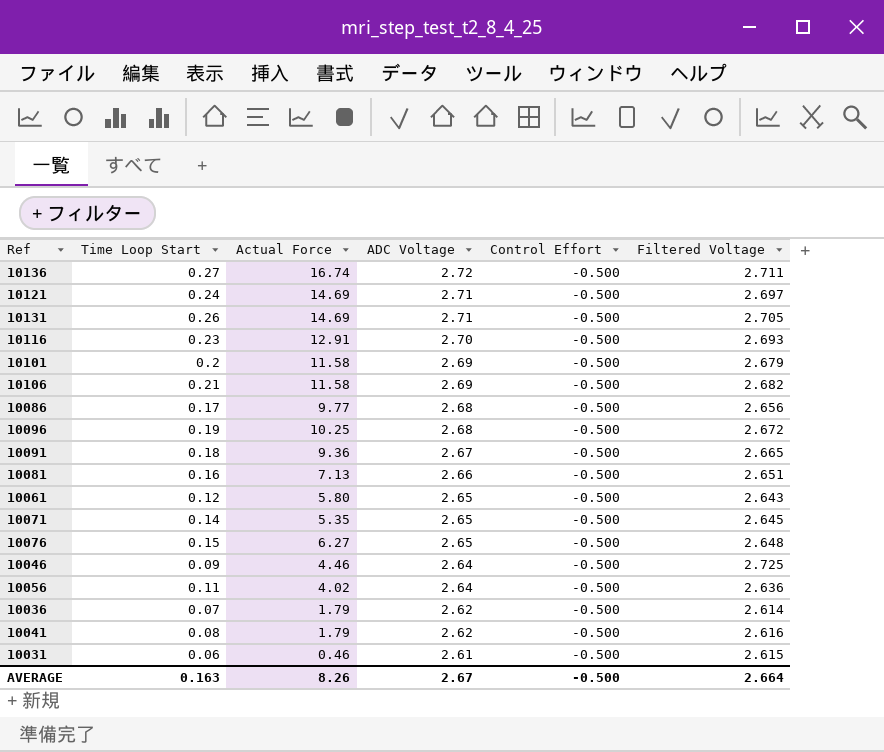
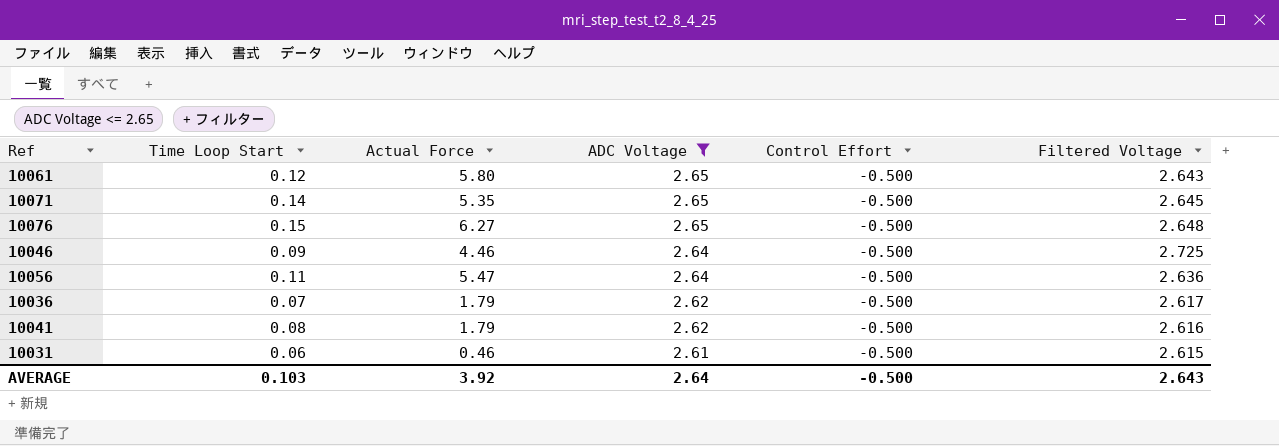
filter: none -> ADC Voltage <= 2.65
10056 | Actual Force: 4.02 -> 5.47
10036 | Filtered Voltage: 2.614 -> 2.617
AVERAGE | Time Loop Start: 0.163 -> 0.103
AVERAGE | Actual Force: 8.26 -> 3.92
AVERAGE | ADC Voltage: 2.67 -> 2.64
AVERAGE | Filtered Voltage: 2.664 -> 2.643

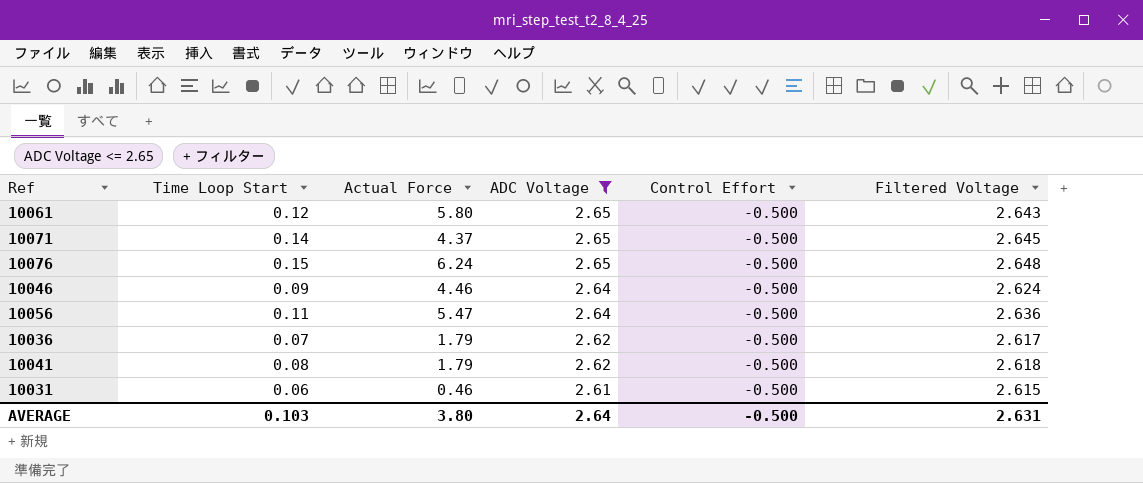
10071 | Actual Force: 5.35 -> 4.37
10076 | Actual Force: 6.27 -> 6.24
10046 | Filtered Voltage: 2.725 -> 2.624
10041 | Filtered Voltage: 2.616 -> 2.618
AVERAGE | Actual Force: 3.92 -> 3.80
AVERAGE | Filtered Voltage: 2.643 -> 2.631

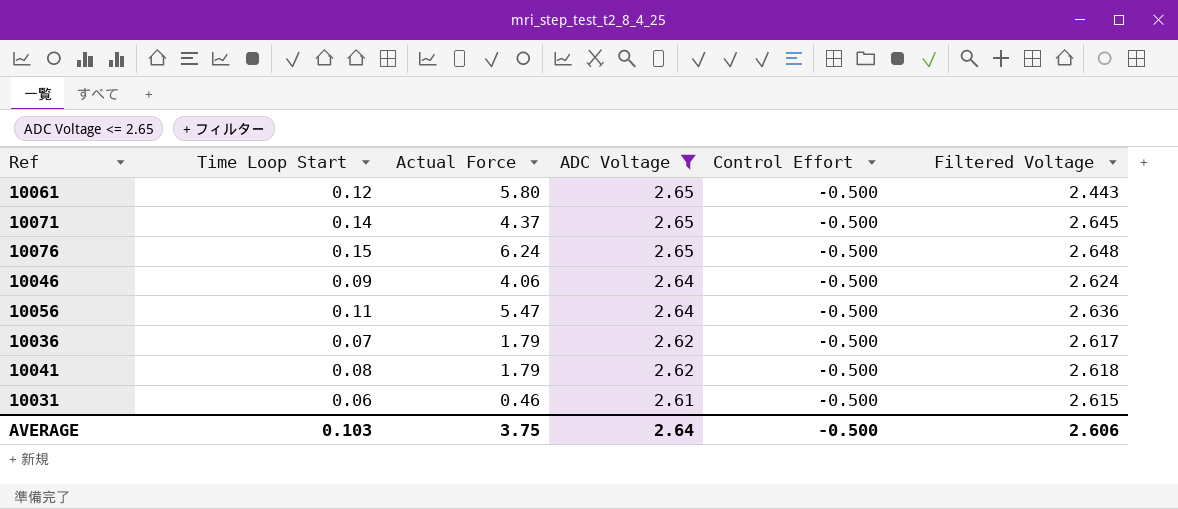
10061 | Filtered Voltage: 2.643 -> 2.443
10046 | Actual Force: 4.46 -> 4.06
AVERAGE | Actual Force: 3.80 -> 3.75
AVERAGE | Filtered Voltage: 2.631 -> 2.606

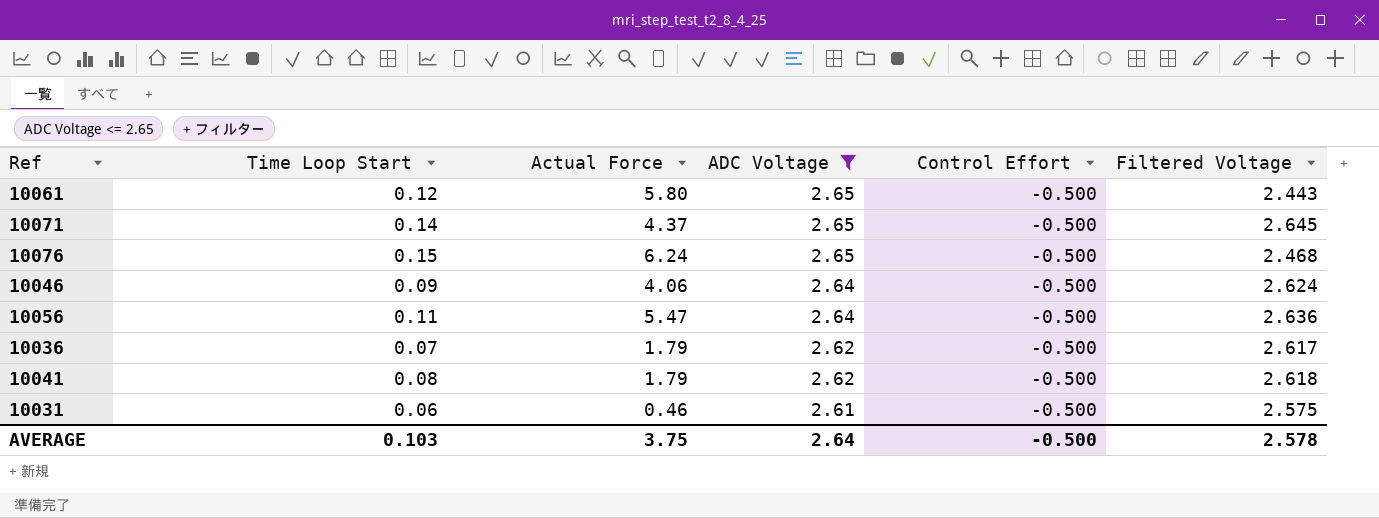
10076 | Filtered Voltage: 2.648 -> 2.468
10031 | Filtered Voltage: 2.615 -> 2.575
AVERAGE | Filtered Voltage: 2.606 -> 2.578

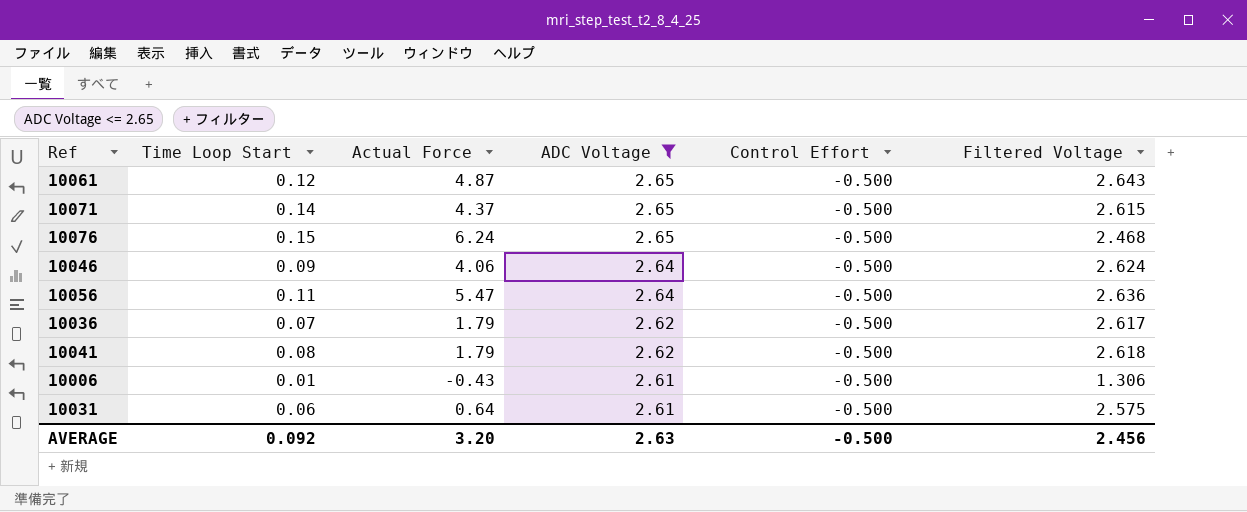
10061 | Actual Force: 5.80 -> 4.87
10061 | Filtered Voltage: 2.443 -> 2.643
10071 | Filtered Voltage: 2.645 -> 2.615
row 10006: none -> 0.01 | -0.43 | 2.61 | -0.500 | 1.306
10031 | Actual Force: 0.46 -> 0.64
AVERAGE | Time Loop Start: 0.103 -> 0.092
AVERAGE | Actual Force: 3.75 -> 3.20
AVERAGE | ADC Voltage: 2.64 -> 2.63
AVERAGE | Filtered Voltage: 2.578 -> 2.456

